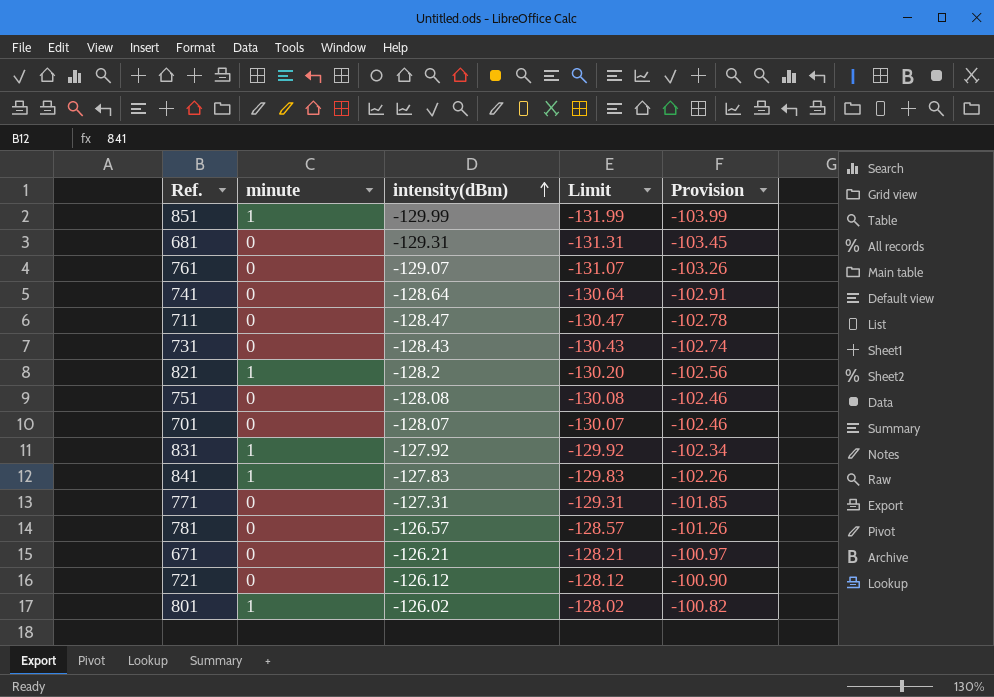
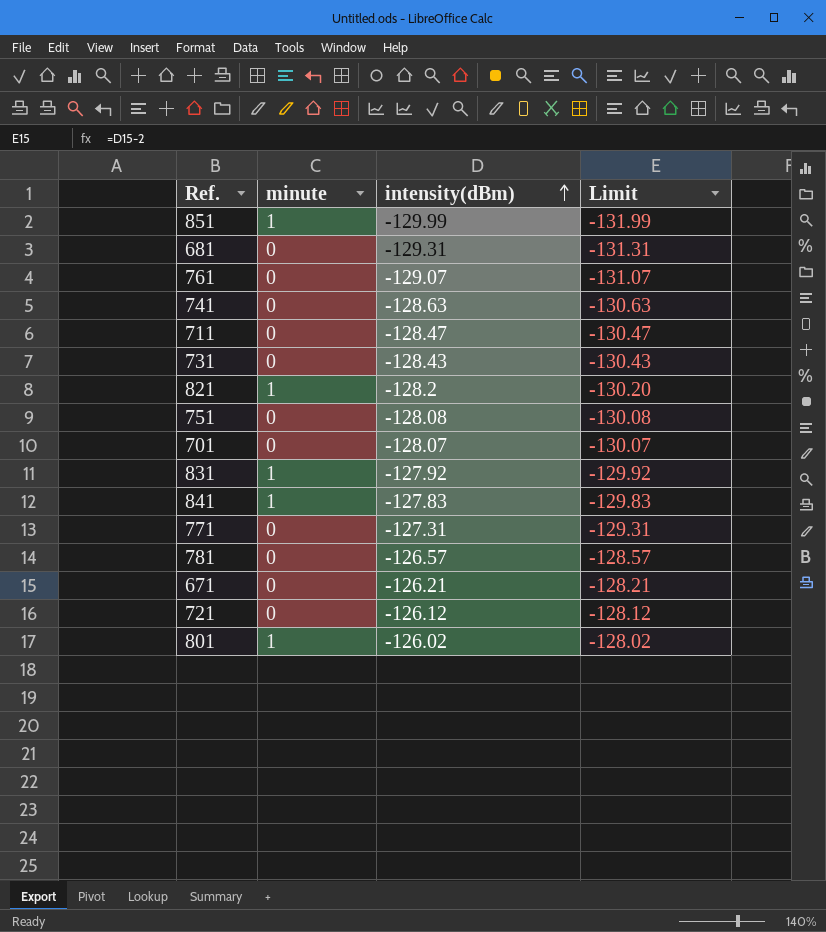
column Provision | formula: [intensity(dBm)] * 0.8 -> none
741 | intensity(dBm): -128.64 -> -128.63
741 | Limit: -130.64 -> -130.63

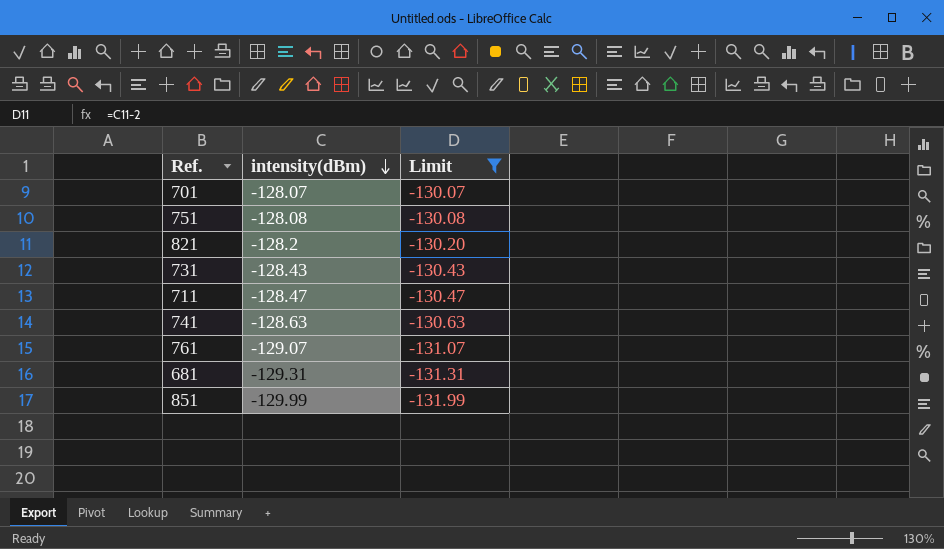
filter: none -> Limit <= -130.07
row order: intensity(dBm) ascending -> intensity(dBm) descending
column minute | position: 2 -> none

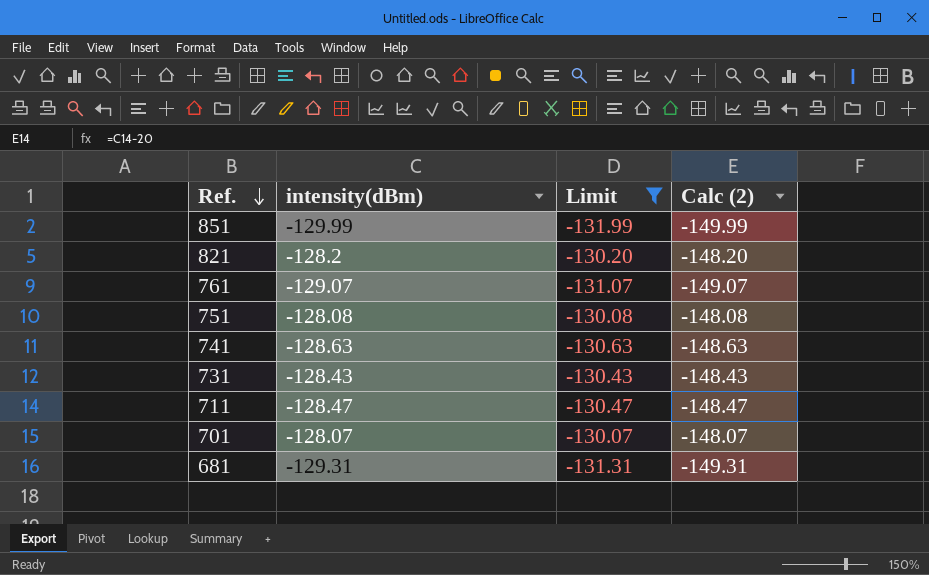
row order: intensity(dBm) descending -> Ref. descending
column Calc (2) | formula: none -> [intensity(dBm)] - 20

